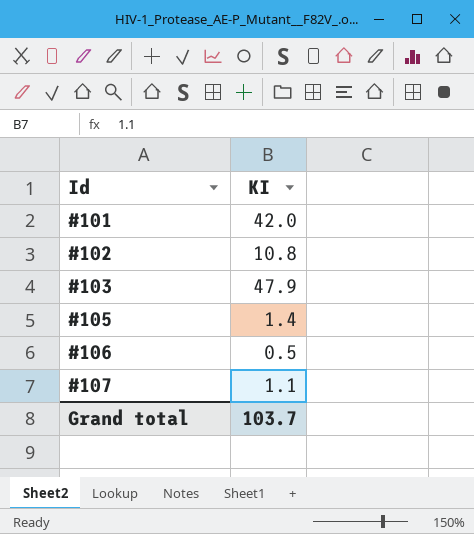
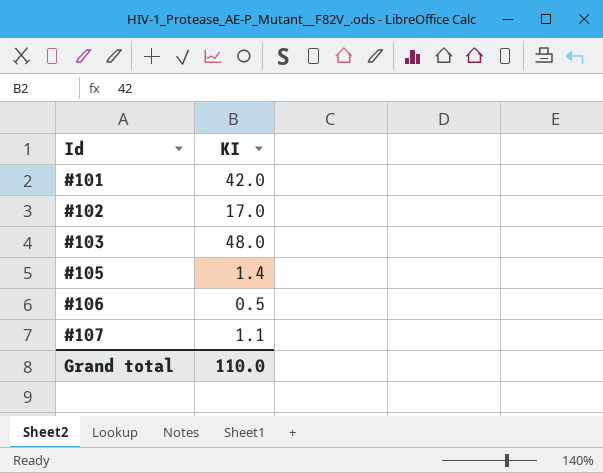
#102 | KI: 10.8 -> 17.0
#103 | KI: 47.9 -> 48.0
Grand total | KI: 103.7 -> 110.0

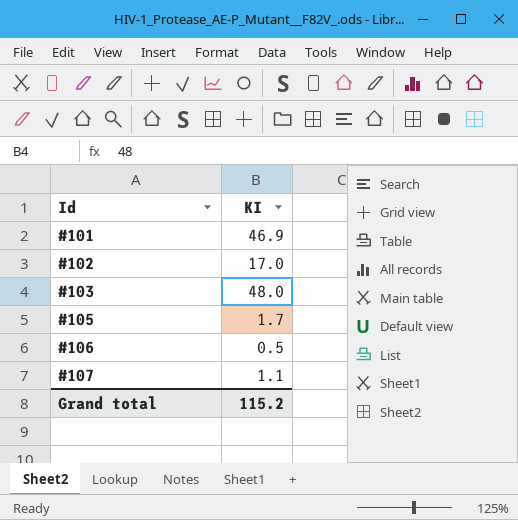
#101 | KI: 42.0 -> 46.9
#105 | KI: 1.4 -> 1.7
Grand total | KI: 110.0 -> 115.2

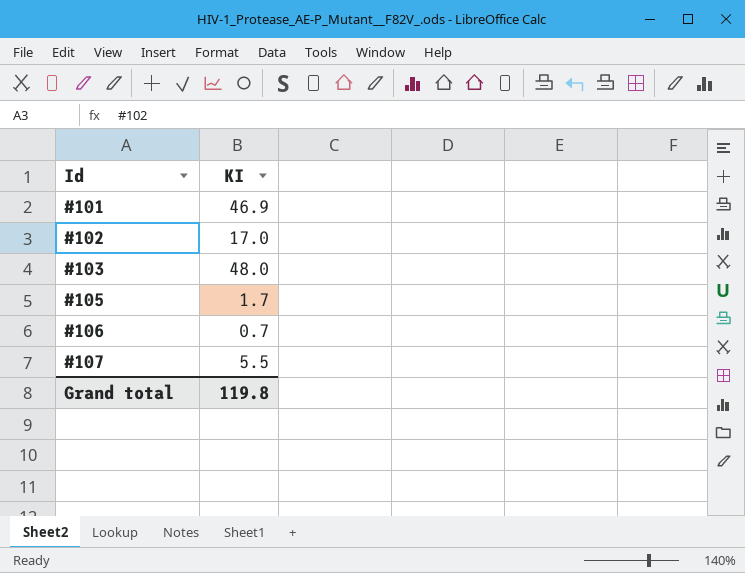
#106 | KI: 0.5 -> 0.7
#107 | KI: 1.1 -> 5.5
Grand total | KI: 115.2 -> 119.8

